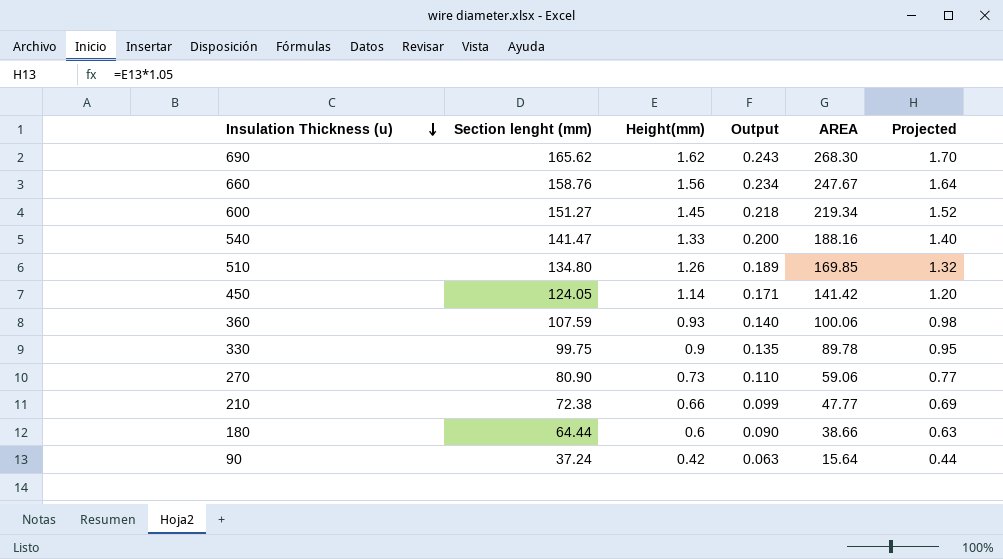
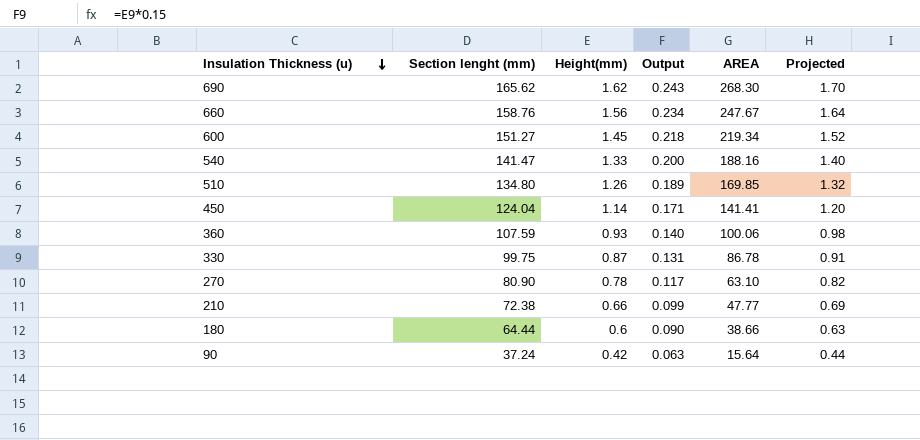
450 | Section lenght (mm): 124.05 -> 124.04
450 | AREA: 141.42 -> 141.41
330 | Height(mm): 0.9 -> 0.87
330 | Output: 0.135 -> 0.131
330 | AREA: 89.78 -> 86.78
330 | Projected: 0.95 -> 0.91
270 | Height(mm): 0.73 -> 0.78
270 | Output: 0.110 -> 0.117
270 | AREA: 59.06 -> 63.10
270 | Projected: 0.77 -> 0.82

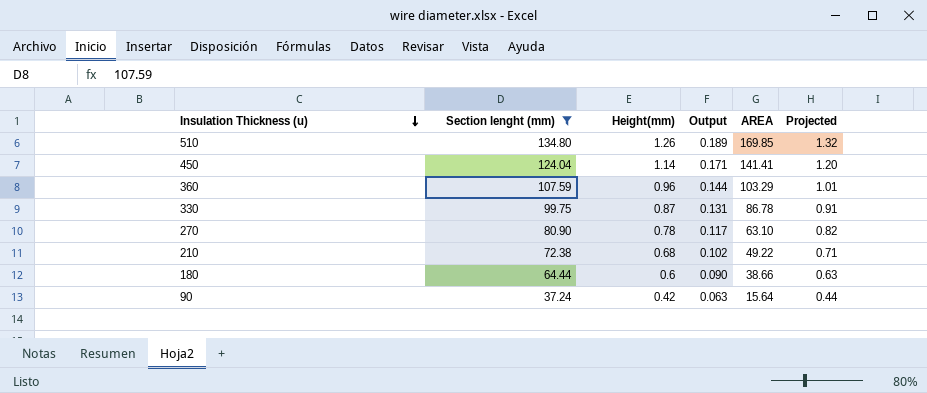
filter: none -> Section lenght (mm) <= 134.80
360 | Height(mm): 0.93 -> 0.96
360 | Output: 0.140 -> 0.144
360 | AREA: 100.06 -> 103.29
360 | Projected: 0.98 -> 1.01
210 | Height(mm): 0.66 -> 0.68
210 | Output: 0.099 -> 0.102
210 | AREA: 47.77 -> 49.22
210 | Projected: 0.69 -> 0.71

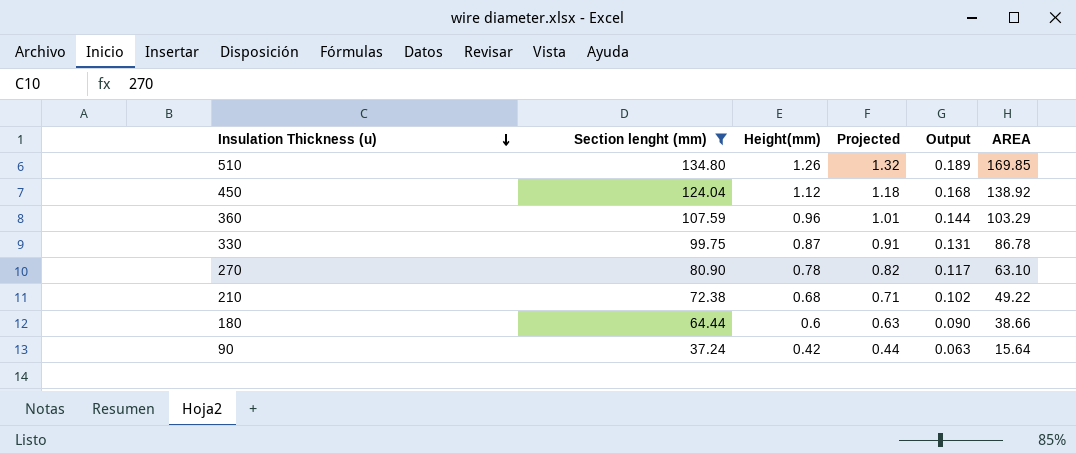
column Projected | position: 6 -> 4
450 | Height(mm): 1.14 -> 1.12
450 | Projected: 1.20 -> 1.18
450 | Output: 0.171 -> 0.168
450 | AREA: 141.41 -> 138.92

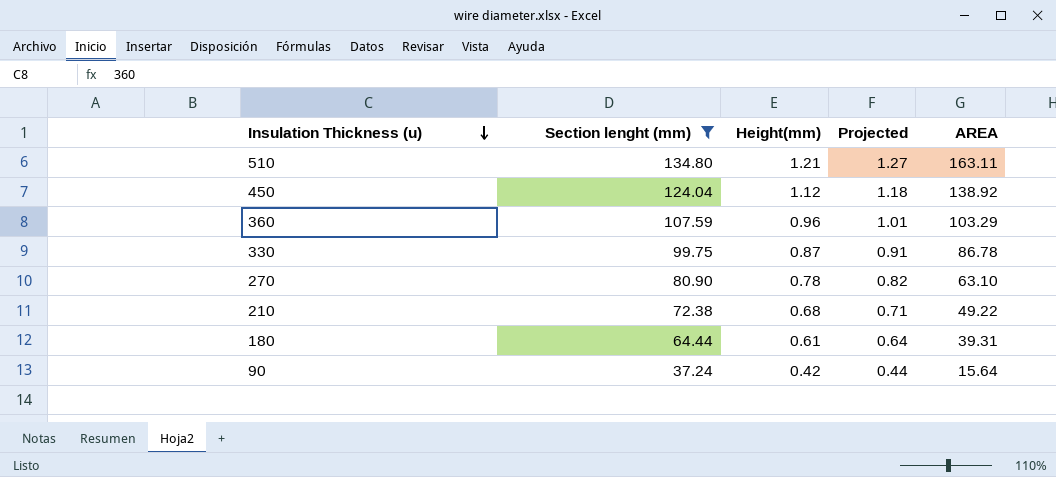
column Output | formula: [Height(mm)] * 0.15 -> none
510 | Height(mm): 1.26 -> 1.21
510 | Projected: 1.32 -> 1.27
510 | AREA: 169.85 -> 163.11
180 | Height(mm): 0.6 -> 0.61
180 | Projected: 0.63 -> 0.64
180 | AREA: 38.66 -> 39.31

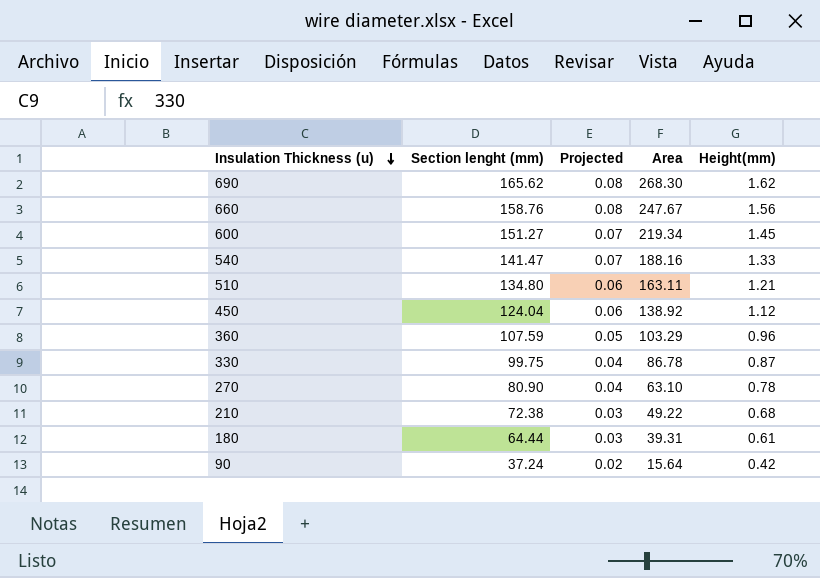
filter: Section lenght (mm) <= 134.80 -> none
column Projected | formula: [Height(mm)] * 1.05 -> [Height(mm)] * 0.05
column name: AREA -> Area
column Height(mm) | position: 3 -> 5

